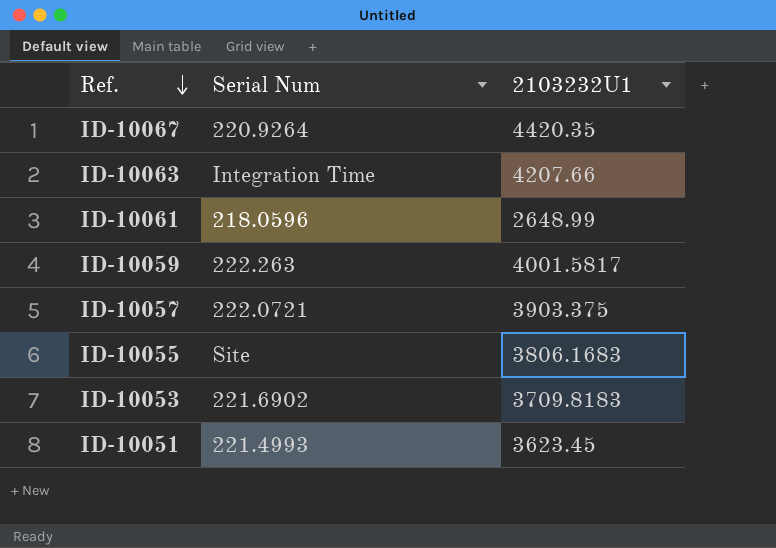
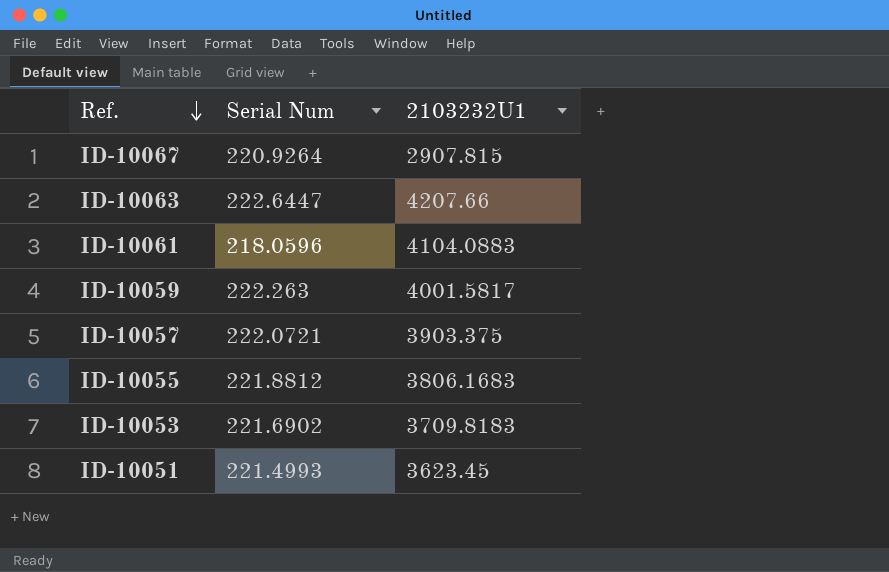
ID-10067 | 2103232U1: 4420.35 -> 2907.815
ID-10063 | Serial Num: Integration Time -> 222.6447
ID-10061 | 2103232U1: 2648.99 -> 4104.0883
ID-10055 | Serial Num: Site -> 221.8812

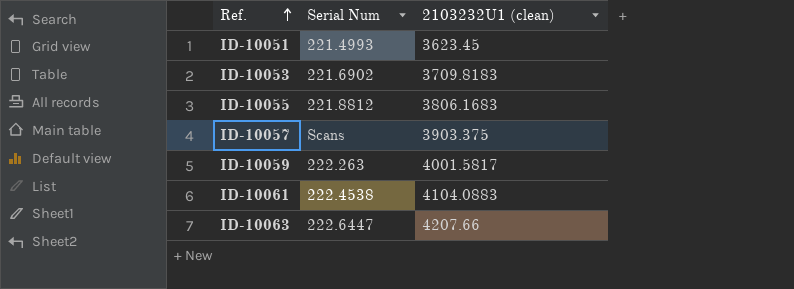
row order: Ref. descending -> Ref. ascending
column name: 2103232U1 -> 2103232U1 (clean)
row ID-10067: 220.9264 | 2907.815 -> none
ID-10057 | Serial Num: 222.0721 -> Scans
ID-10061 | Serial Num: 218.0596 -> 222.4538

